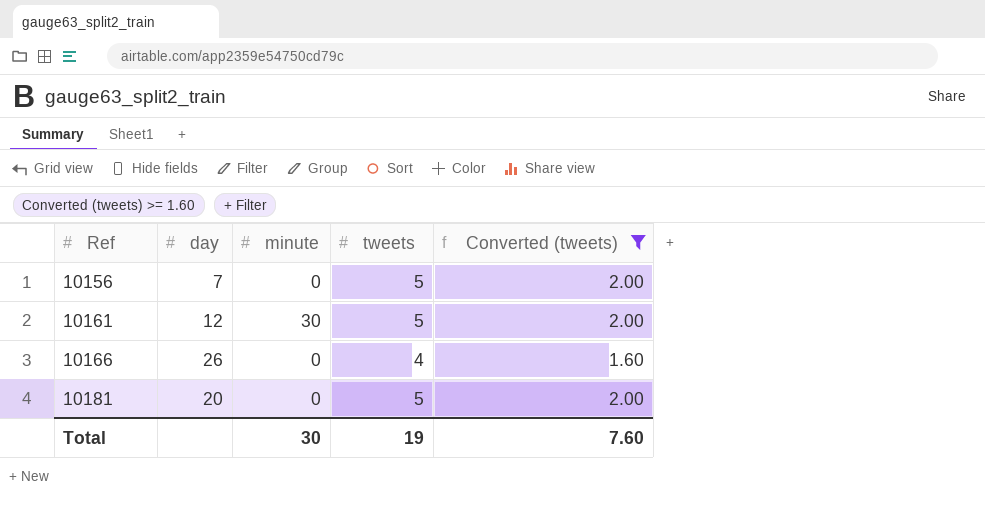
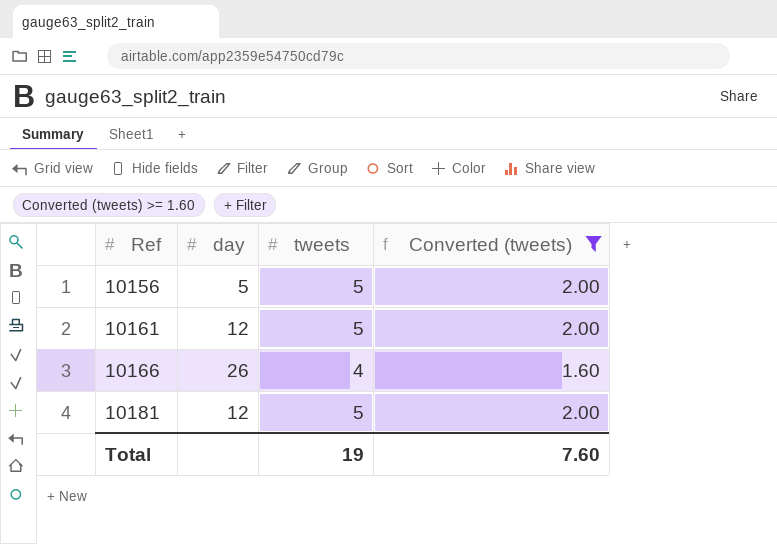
column minute | position: 3 -> none
10156 | day: 7 -> 5
10181 | day: 20 -> 12

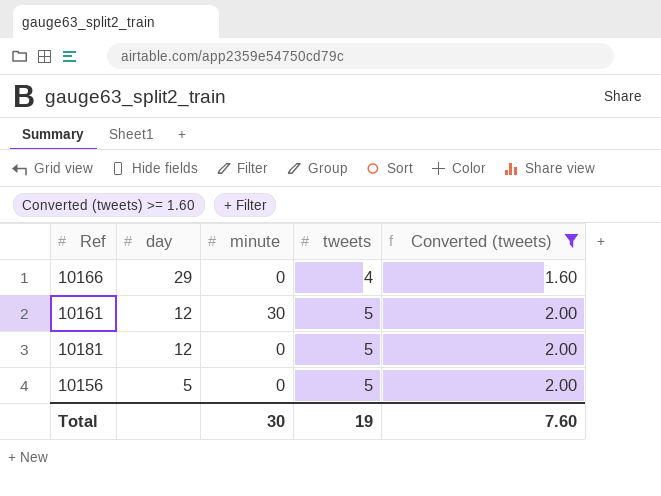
row order: Ref ascending -> day descending
column minute | position: none -> 3
10166 | day: 26 -> 29

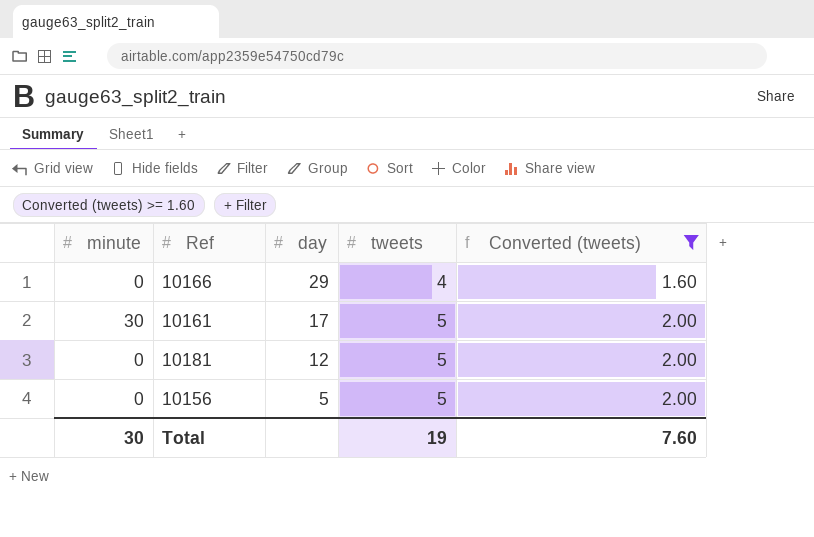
column minute | position: 3 -> 1
10161 | day: 12 -> 17

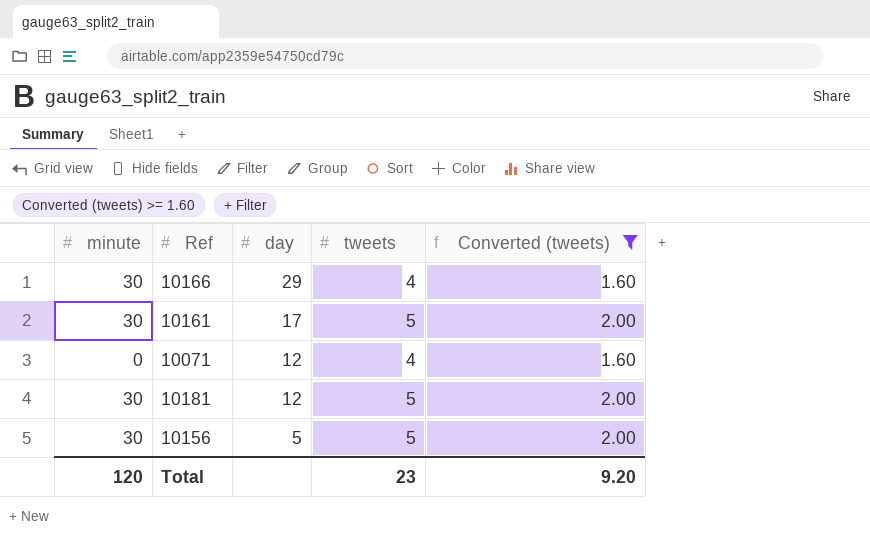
10166 | minute: 0 -> 30
row 10071: none -> 0 | 12 | 4 | 1.60
10181 | minute: 0 -> 30
10156 | minute: 0 -> 30
Total | minute: 30 -> 120
Total | tweets: 19 -> 23
Total | Converted (tweets): 7.60 -> 9.20

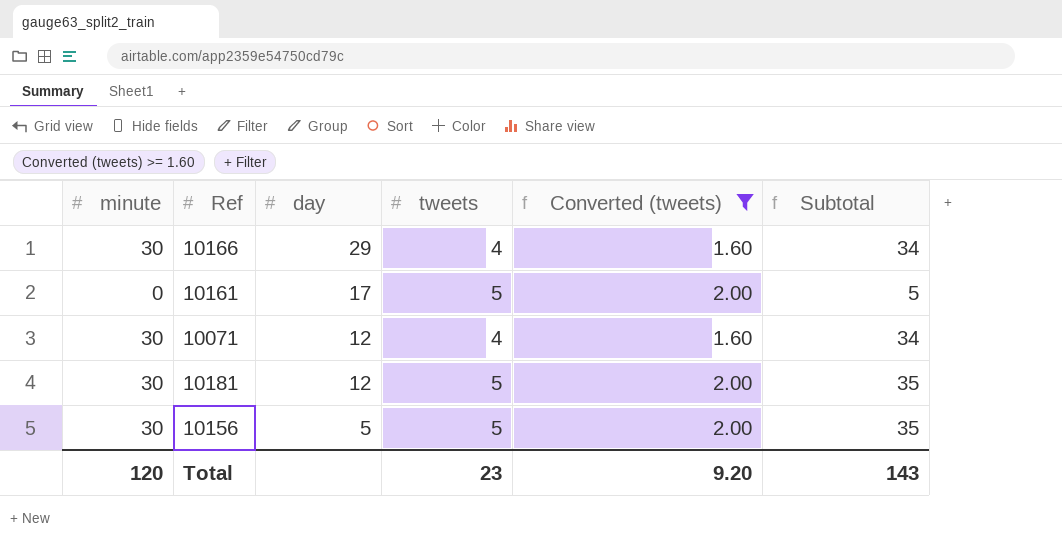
column Subtotal | formula: none -> [minute] + [tweets]
10161 | minute: 30 -> 0
10071 | minute: 0 -> 30

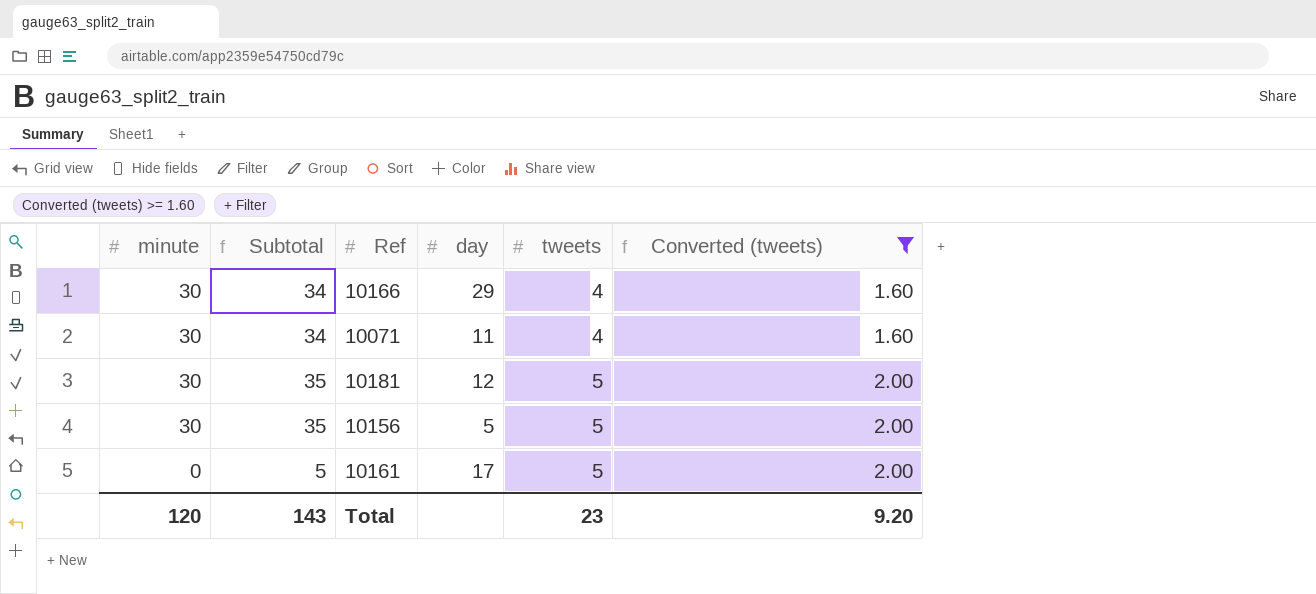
row order: day descending -> minute descending
column Subtotal | position: 6 -> 2
10071 | day: 12 -> 11

